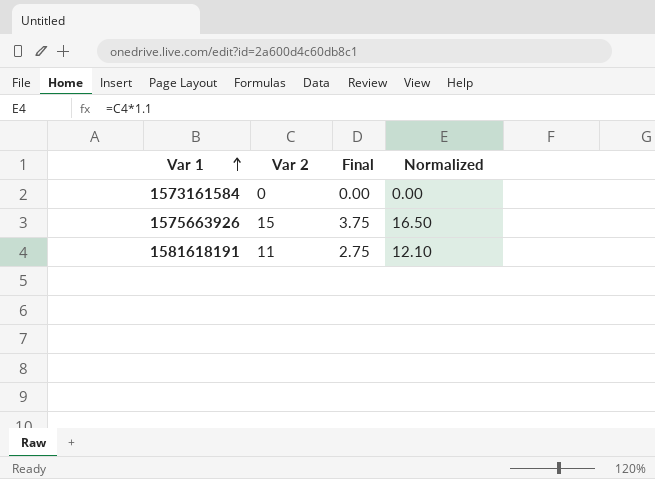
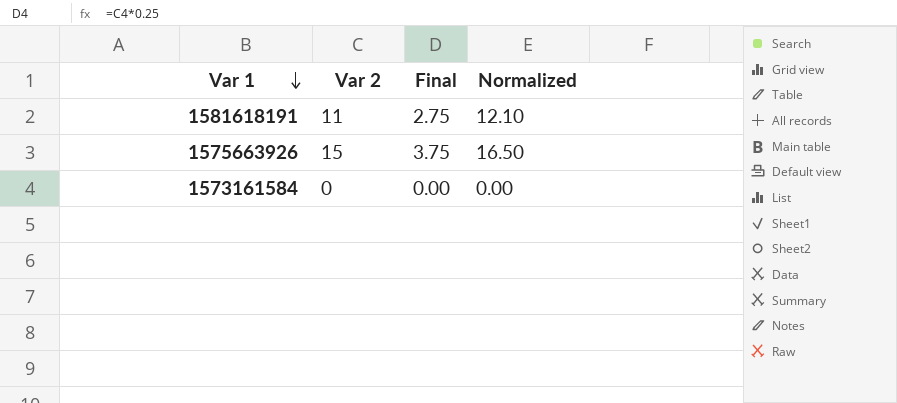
row order: Var 1 ascending -> Var 1 descending

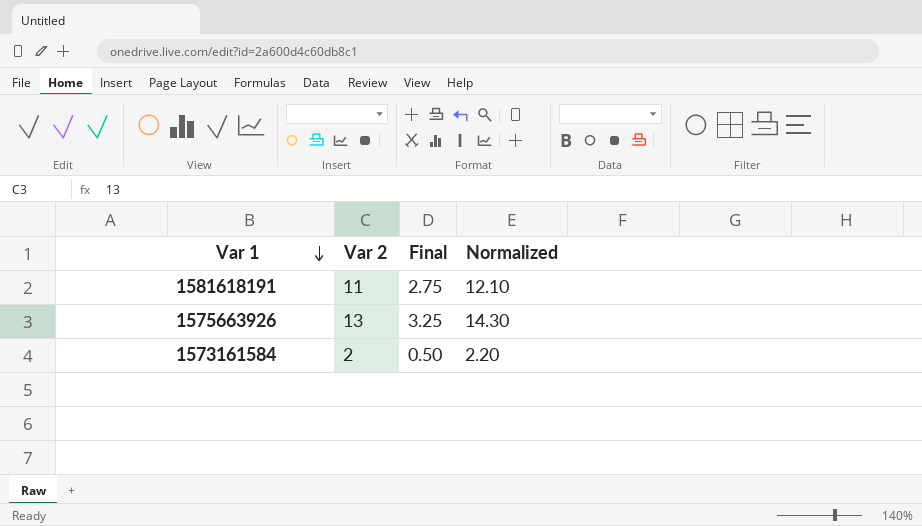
1575663926 | Var 2: 15 -> 13
1575663926 | Final: 3.75 -> 3.25
1575663926 | Normalized: 16.50 -> 14.30
1573161584 | Var 2: 0 -> 2
1573161584 | Final: 0.00 -> 0.50
1573161584 | Normalized: 0.00 -> 2.20

